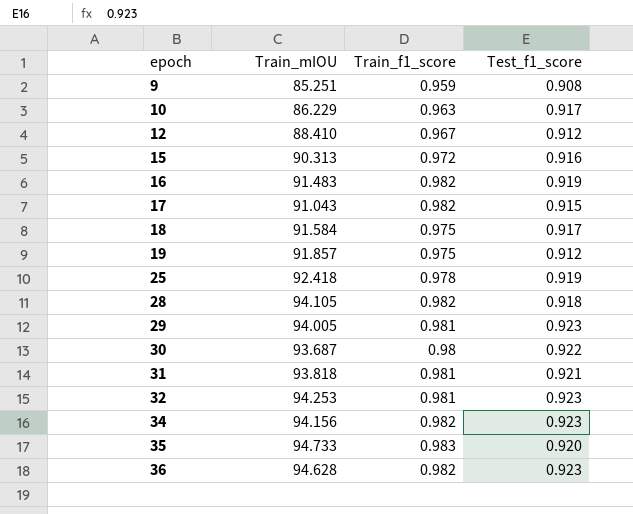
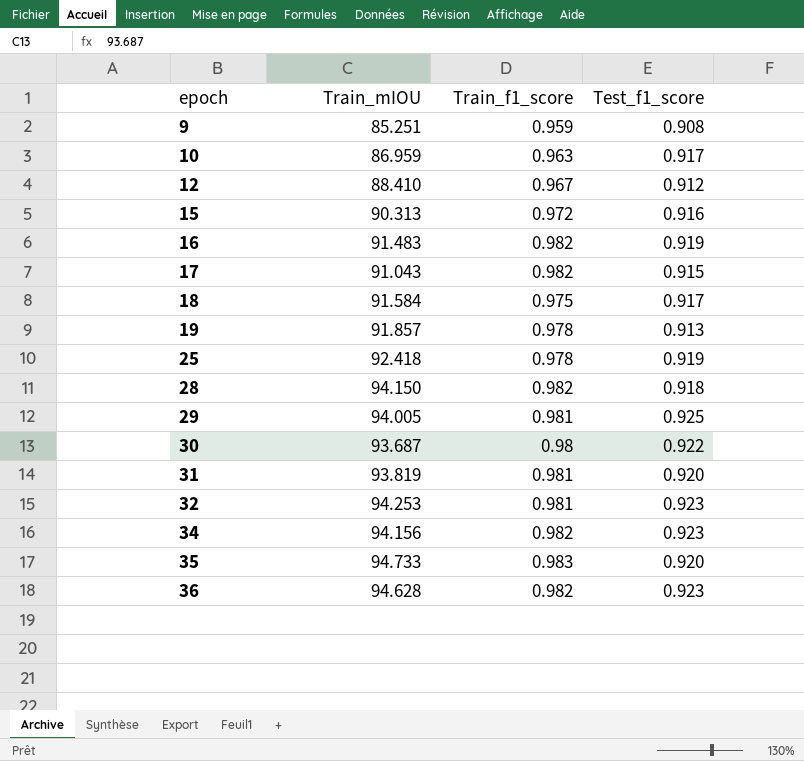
10 | Train_mIOU: 86.229 -> 86.959
19 | Train_f1_score: 0.975 -> 0.978
19 | Test_f1_score: 0.912 -> 0.913
28 | Train_mIOU: 94.105 -> 94.150
29 | Test_f1_score: 0.923 -> 0.925
31 | Train_mIOU: 93.818 -> 93.819
31 | Test_f1_score: 0.921 -> 0.920

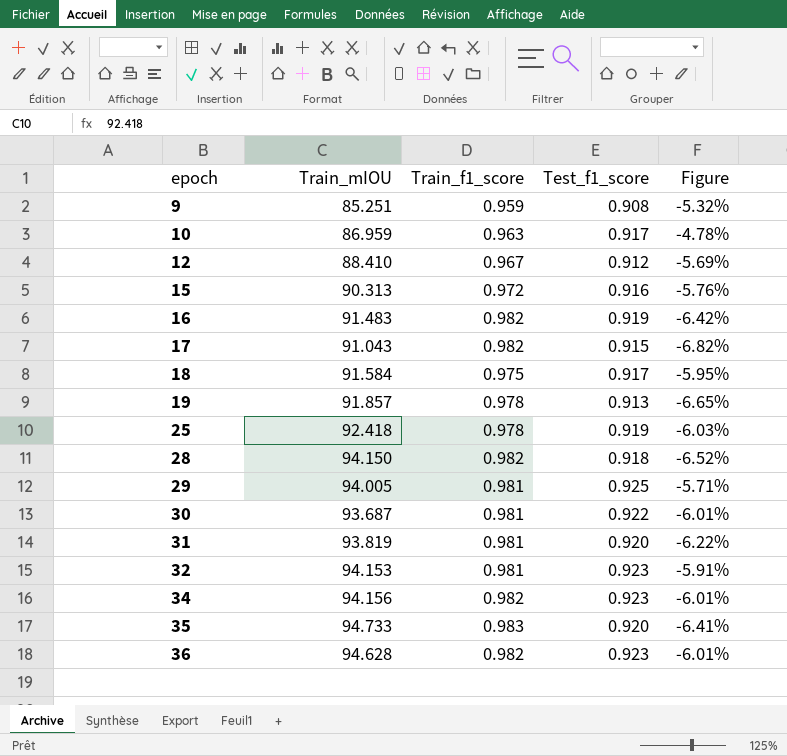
column Figure | formula: none -> ([Test_f1_score] - [Train_f1_score]) / [Train_f1_score]
30 | Train_f1_score: 0.98 -> 0.981
32 | Train_mIOU: 94.253 -> 94.153

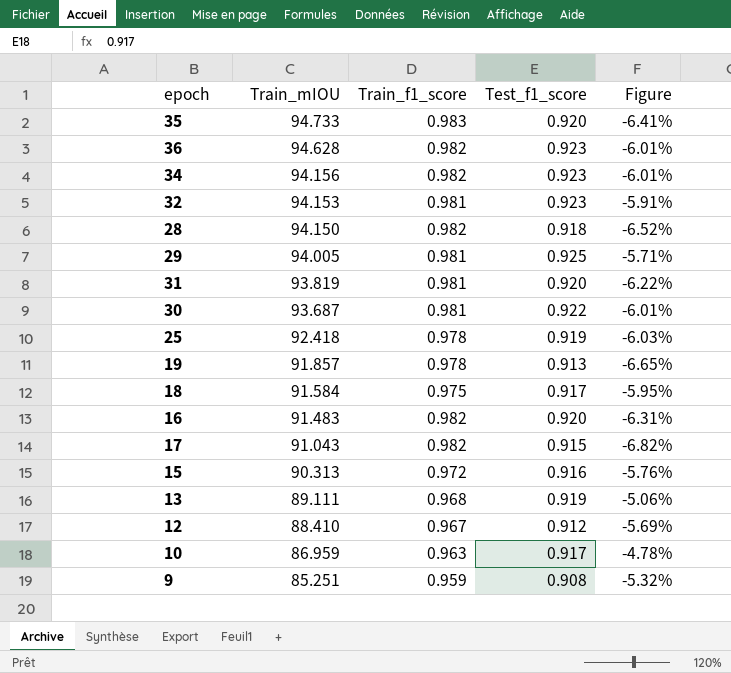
row order: epoch ascending -> Train_mIOU descending
16 | Test_f1_score: 0.919 -> 0.920
16 | Figure: -6.42% -> -6.31%
row 13: none -> 89.111 | 0.968 | 0.919 | -5.06%

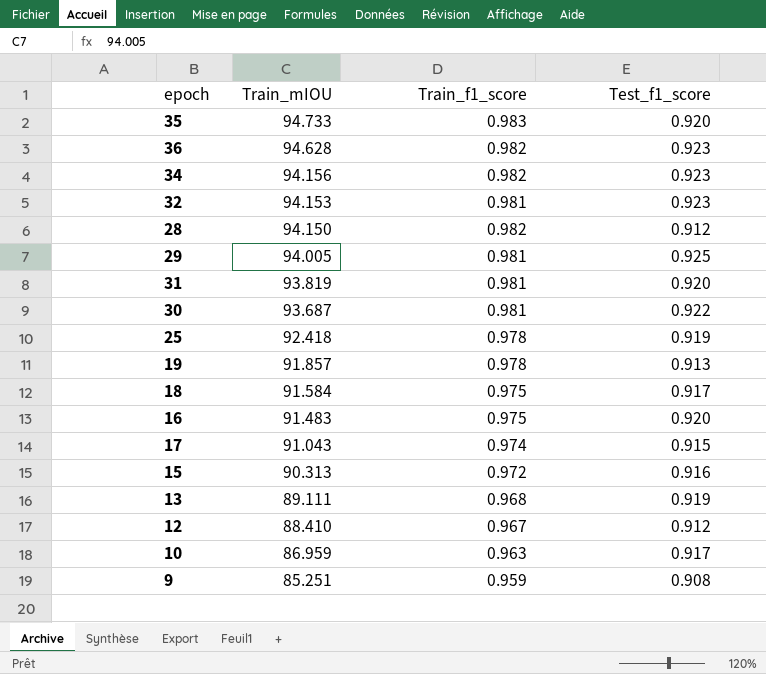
column Figure | formula: ([Test_f1_score] - [Train_f1_score]) / [Train_f1_score] -> none
28 | Test_f1_score: 0.918 -> 0.912
16 | Train_f1_score: 0.982 -> 0.975
17 | Train_f1_score: 0.982 -> 0.974

